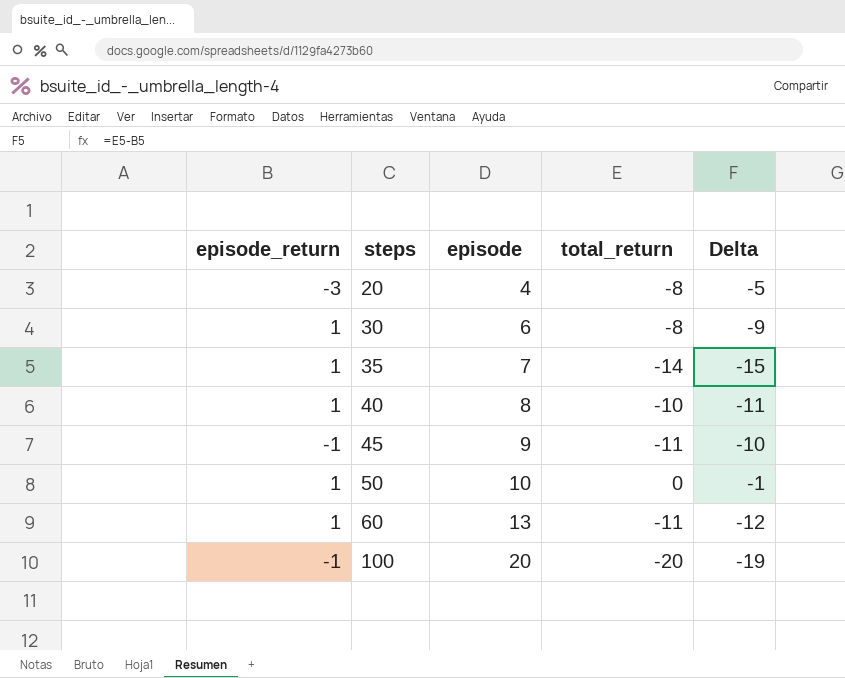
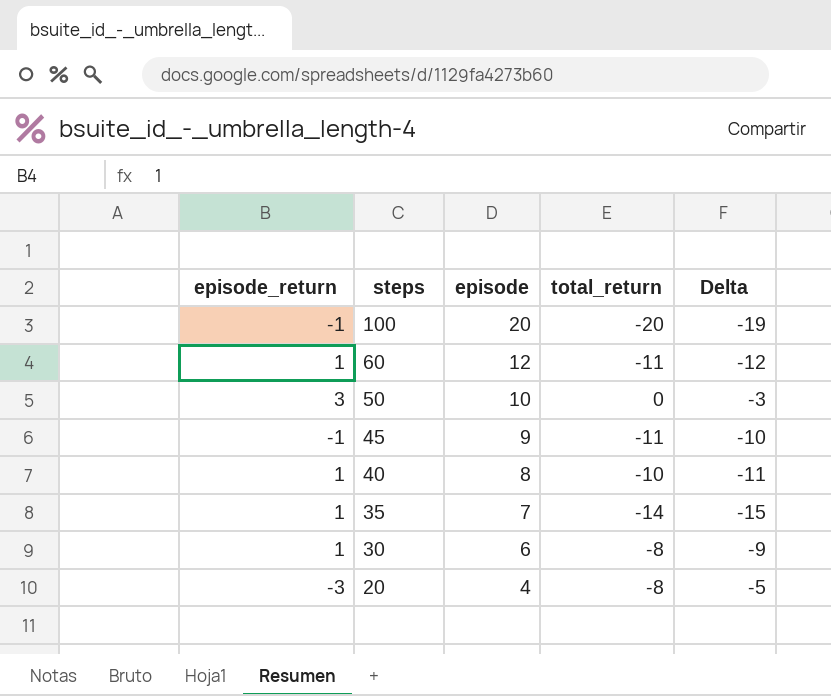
row order: steps ascending -> steps descending
60 | episode: 13 -> 12
50 | episode_return: 1 -> 3
50 | Delta: -1 -> -3

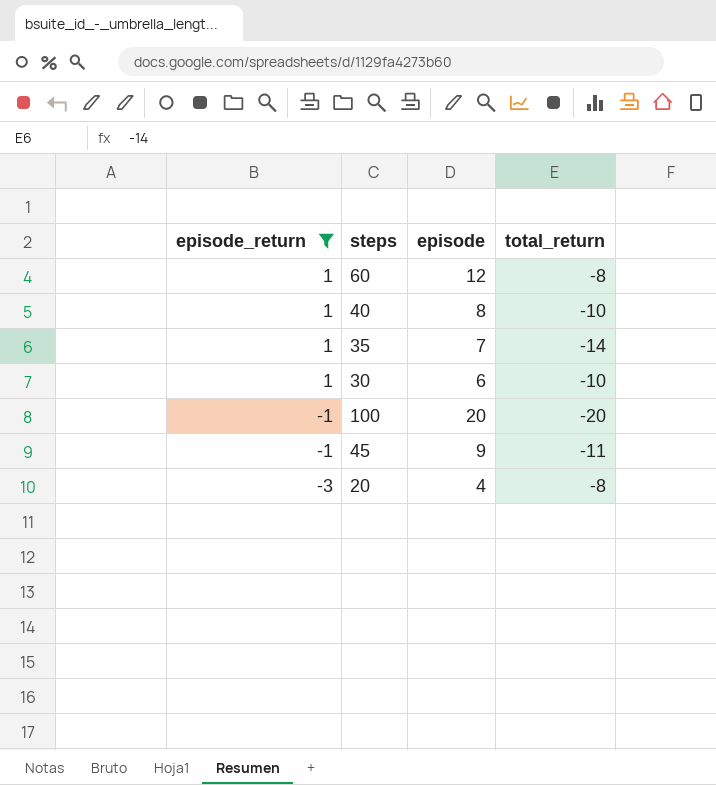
filter: none -> episode_return != 3
row order: steps descending -> episode_return descending
column Delta | formula: [total_return] - [episode_return] -> none
60 | total_return: -11 -> -8
30 | total_return: -8 -> -10

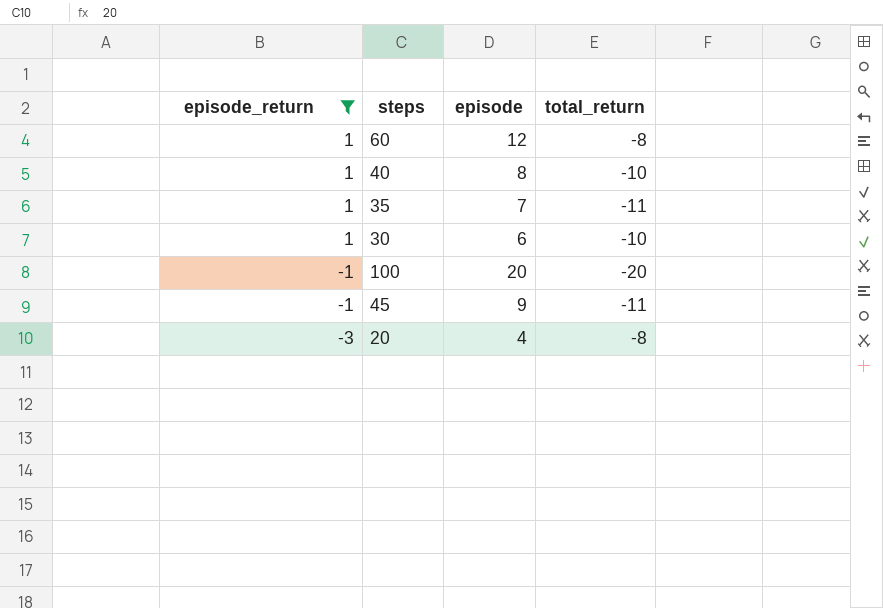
35 | total_return: -14 -> -11

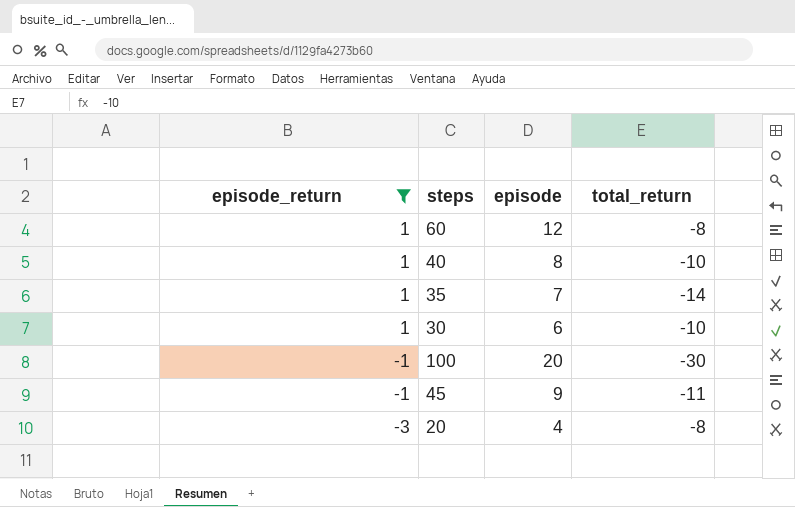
35 | total_return: -11 -> -14
100 | total_return: -20 -> -30

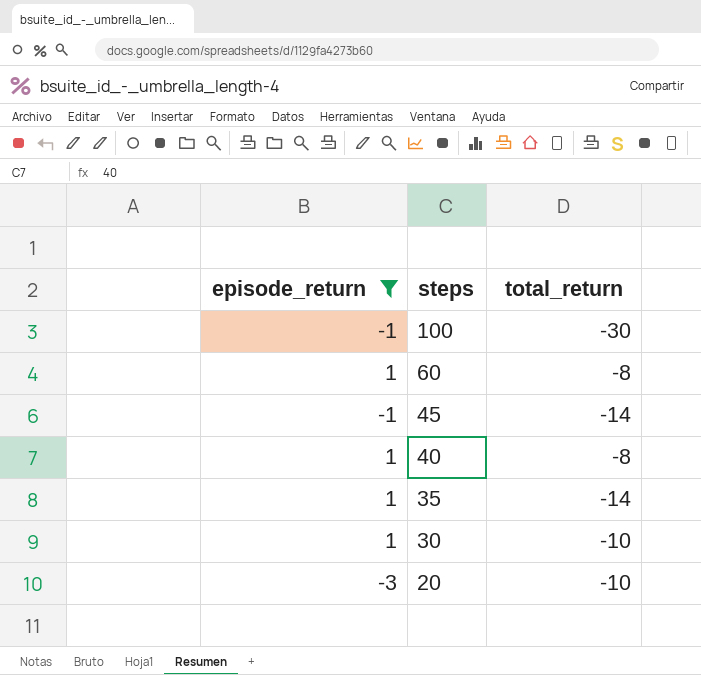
row order: episode_return descending -> steps descending
column episode | position: 3 -> none
45 | total_return: -11 -> -14
40 | total_return: -10 -> -8
20 | total_return: -8 -> -10

